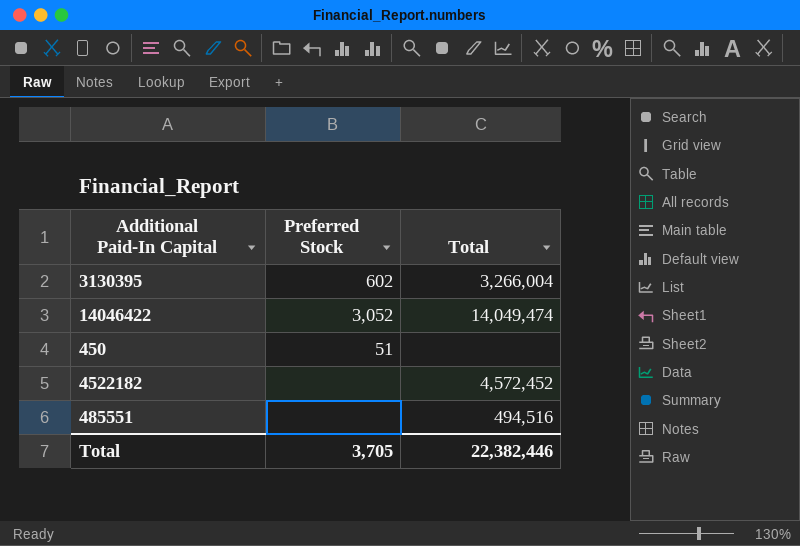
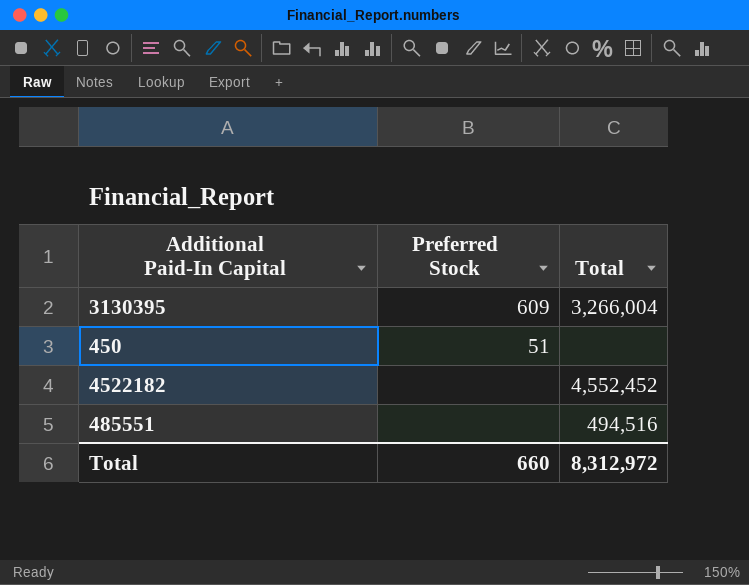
row 14046422: 3,052 | 14,049,474 -> none
3130395 | Preferred Stock: 602 -> 609
4522182 | Total: 4,572,452 -> 4,552,452
Total | Preferred Stock: 3,705 -> 660
Total | Total: 22,382,446 -> 8,312,972

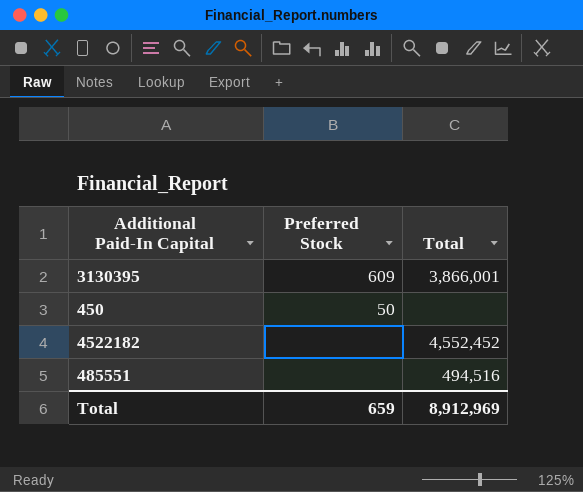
3130395 | Total: 3,266,004 -> 3,866,001
450 | Preferred Stock: 51 -> 50
Total | Preferred Stock: 660 -> 659
Total | Total: 8,312,972 -> 8,912,969

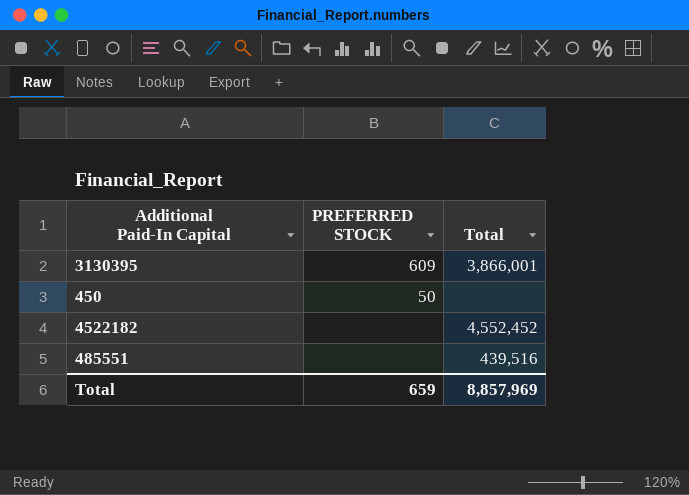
column name: Preferred Stock -> PREFERRED STOCK
485551 | Total: 494,516 -> 439,516
Total | Total: 8,912,969 -> 8,857,969

